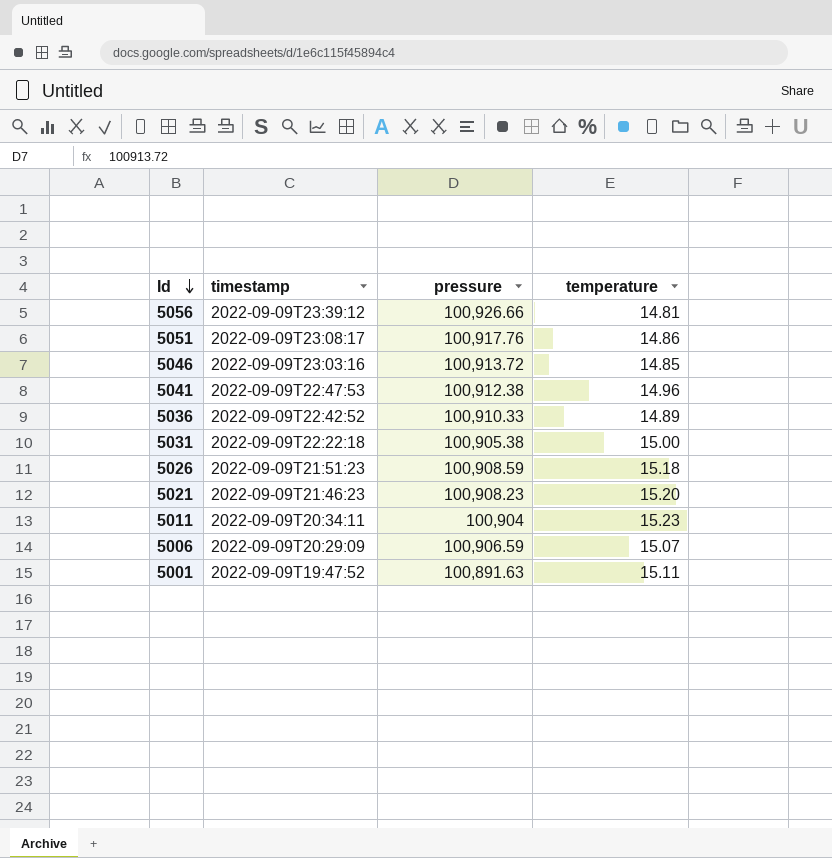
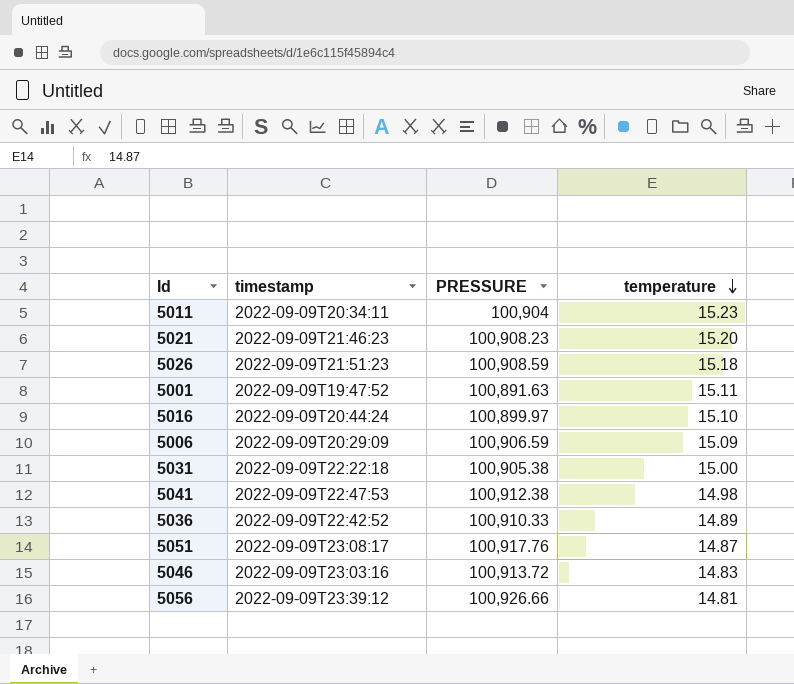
row order: Id descending -> temperature descending
column name: pressure -> PRESSURE
row 5016: none -> 2022-09-09T20:44:24 | 100,899.97 | 15.10
5006 | temperature: 15.07 -> 15.09
5041 | temperature: 14.96 -> 14.98
5051 | temperature: 14.86 -> 14.87
5046 | temperature: 14.85 -> 14.83

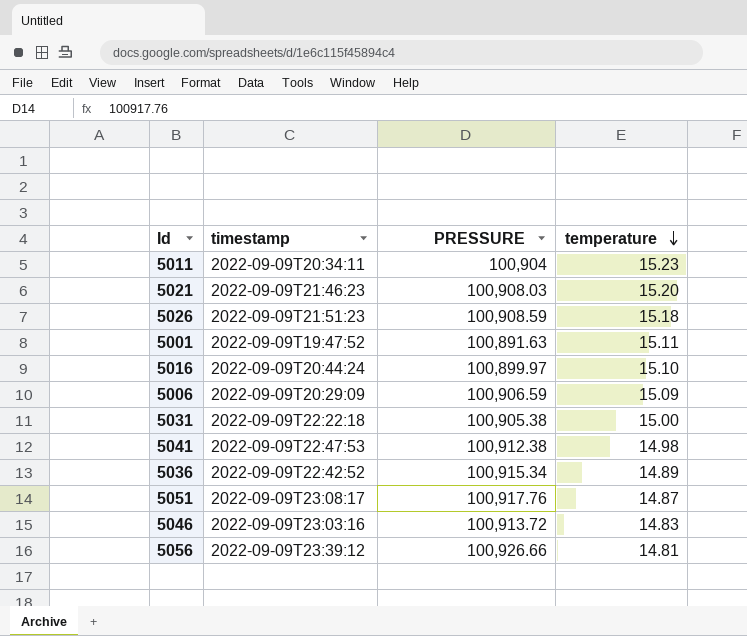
5021 | PRESSURE: 100,908.23 -> 100,908.03
5036 | PRESSURE: 100,910.33 -> 100,915.34

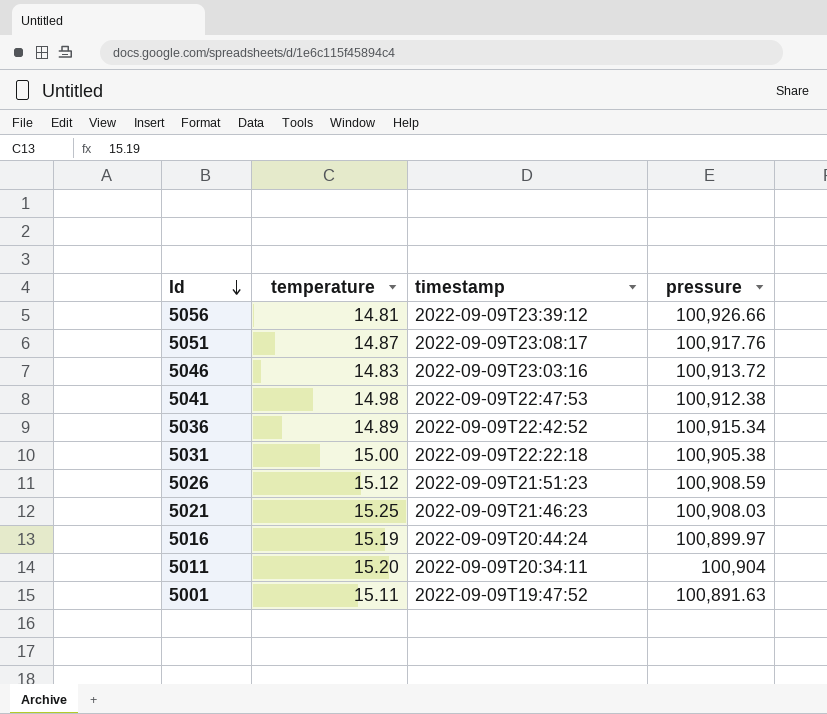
row order: temperature descending -> Id descending
column temperature | position: 4 -> 2
column name: PRESSURE -> pressure
row 5006: 2022-09-09T20:29:09 | 100,906.59 | 15.09 -> none
5026 | temperature: 15.18 -> 15.12
5021 | temperature: 15.20 -> 15.25
5016 | temperature: 15.10 -> 15.19
5011 | temperature: 15.23 -> 15.20

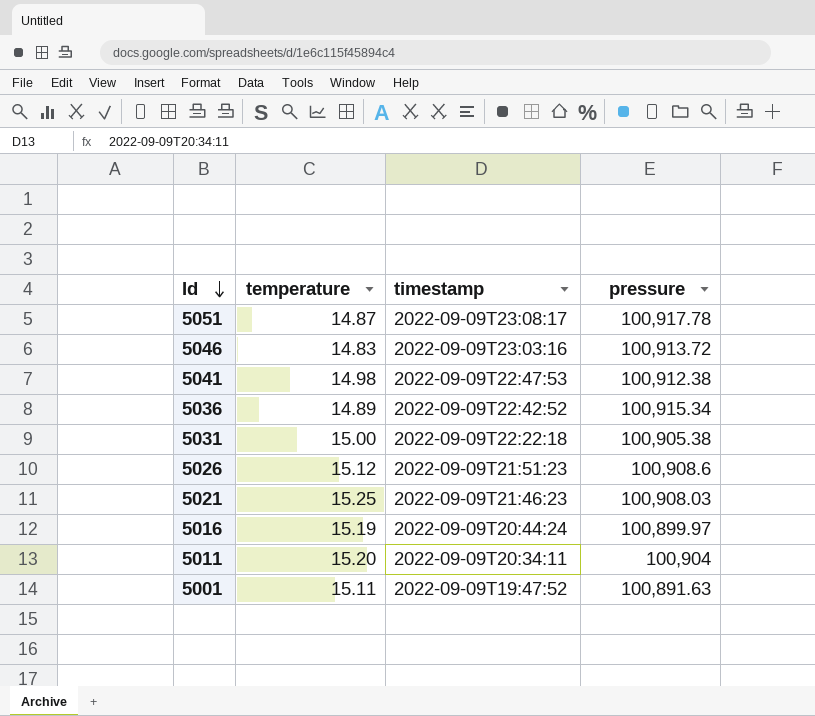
row 5056: 14.81 | 2022-09-09T23:39:12 | 100,926.66 -> none
5051 | pressure: 100,917.76 -> 100,917.78
5026 | pressure: 100,908.59 -> 100,908.6

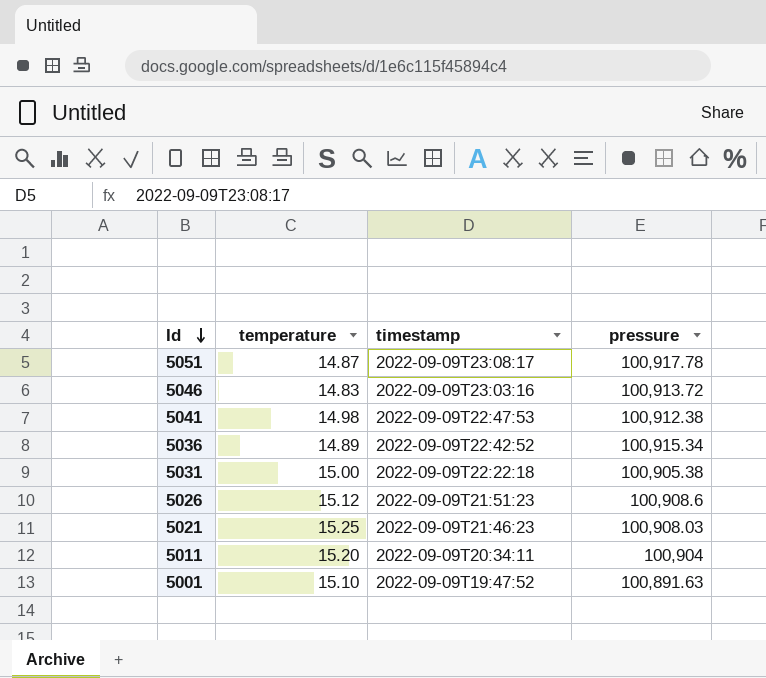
row 5016: 15.19 | 2022-09-09T20:44:24 | 100,899.97 -> none
5001 | temperature: 15.11 -> 15.10

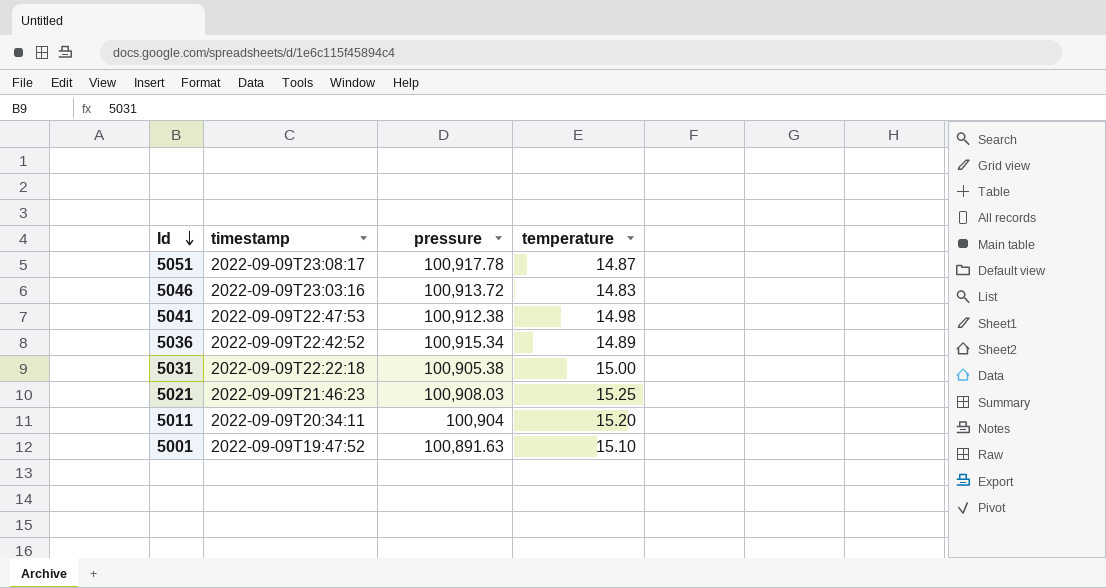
column temperature | position: 2 -> 4
row 5026: 15.12 | 2022-09-09T21:51:23 | 100,908.6 -> none

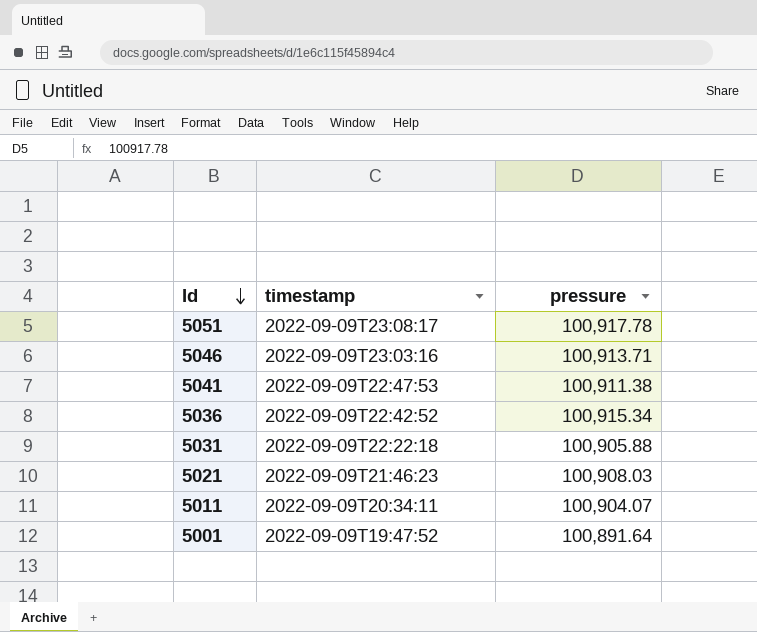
column temperature | position: 4 -> none
5046 | pressure: 100,913.72 -> 100,913.71
5041 | pressure: 100,912.38 -> 100,911.38
5031 | pressure: 100,905.38 -> 100,905.88
5011 | pressure: 100,904 -> 100,904.07
5001 | pressure: 100,891.63 -> 100,891.64

